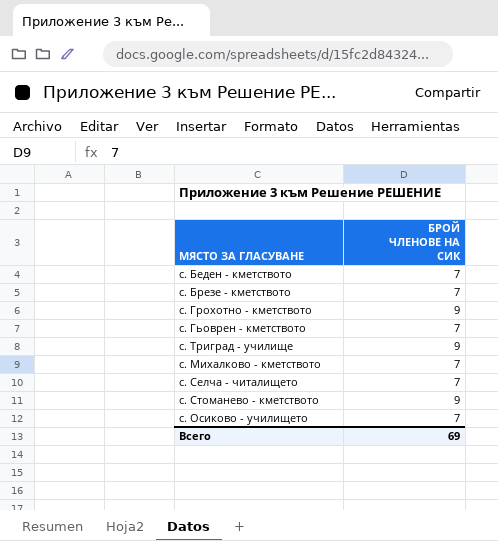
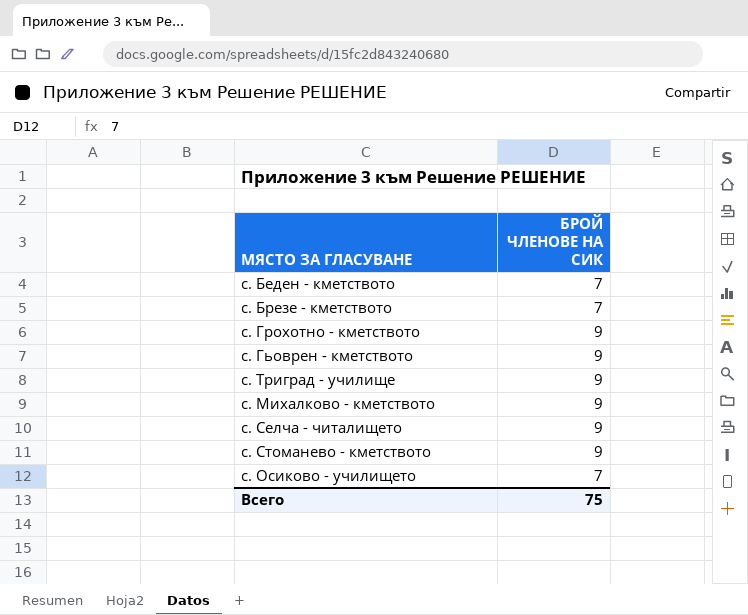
с. Гьоврен - кметството | БРОЙ ЧЛЕНОВЕ НА СИК: 7 -> 9
с. Михалково - кметството | БРОЙ ЧЛЕНОВЕ НА СИК: 7 -> 9
с. Селча - читалището | БРОЙ ЧЛЕНОВЕ НА СИК: 7 -> 9
Всего | БРОЙ ЧЛЕНОВЕ НА СИК: 69 -> 75

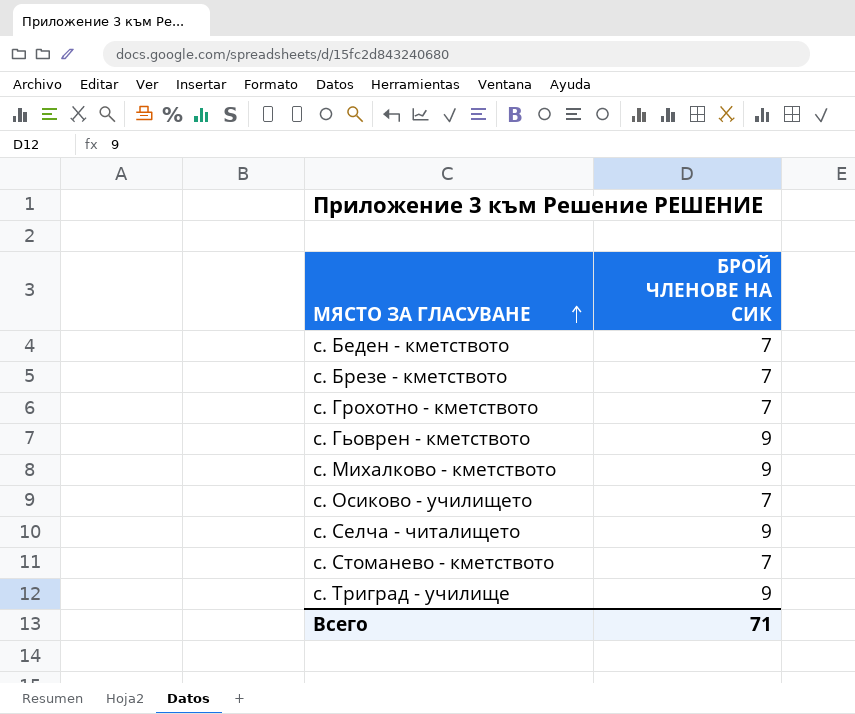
row order: none -> МЯСТО ЗА ГЛАСУВАНЕ ascending
с. Грохотно - кметството | БРОЙ ЧЛЕНОВЕ НА СИК: 9 -> 7
с. Стоманево - кметството | БРОЙ ЧЛЕНОВЕ НА СИК: 9 -> 7
Всего | БРОЙ ЧЛЕНОВЕ НА СИК: 75 -> 71

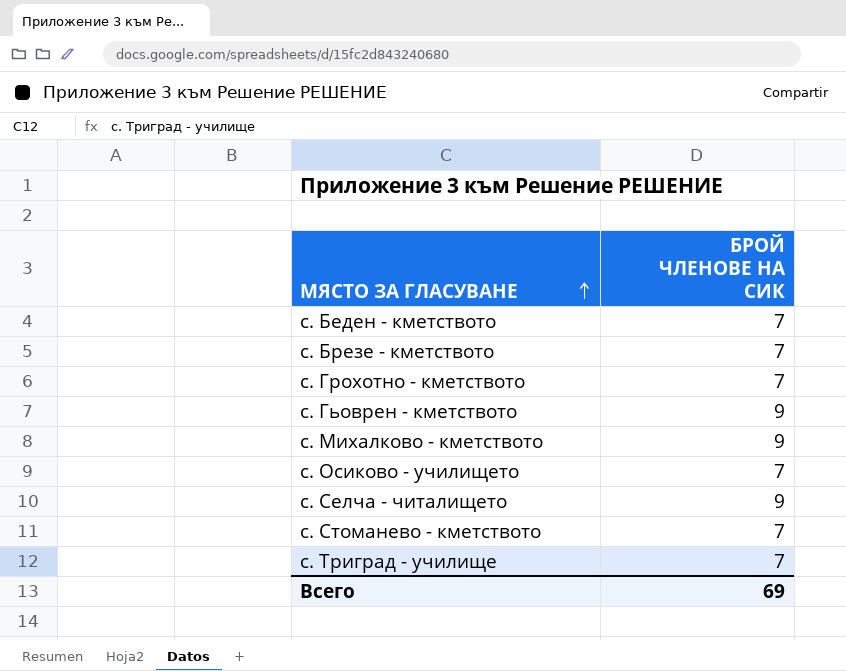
с. Триград - училище | БРОЙ ЧЛЕНОВЕ НА СИК: 9 -> 7
Всего | БРОЙ ЧЛЕНОВЕ НА СИК: 71 -> 69

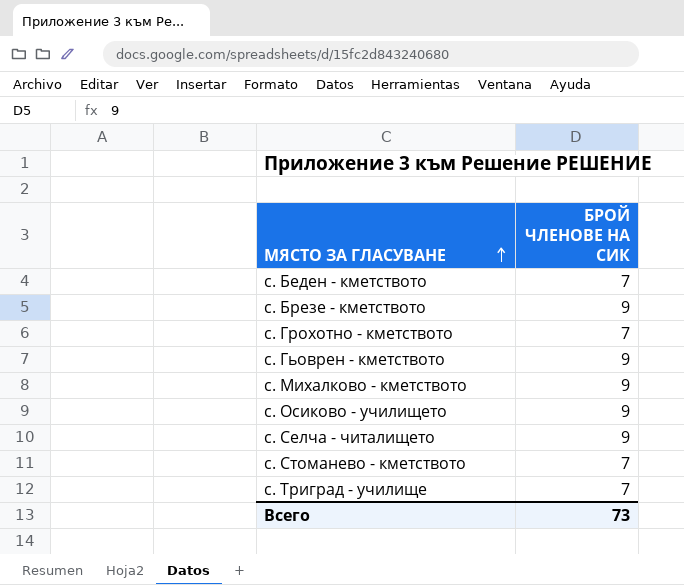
с. Брезе - кметството | БРОЙ ЧЛЕНОВЕ НА СИК: 7 -> 9
с. Осиково - училището | БРОЙ ЧЛЕНОВЕ НА СИК: 7 -> 9
Всего | БРОЙ ЧЛЕНОВЕ НА СИК: 69 -> 73

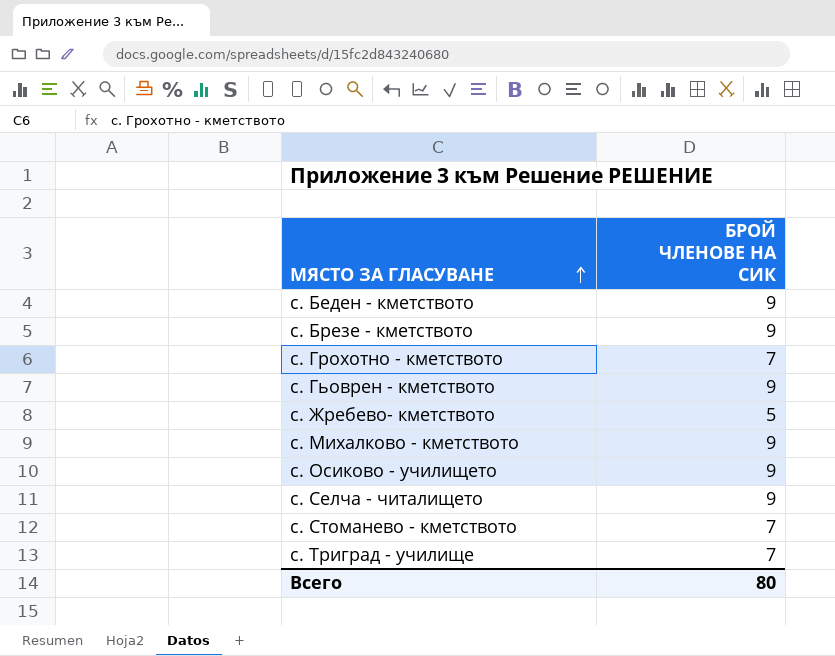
с. Беден - кметството | БРОЙ ЧЛЕНОВЕ НА СИК: 7 -> 9
row с. Жребево- кметството: none -> 5
Всего | БРОЙ ЧЛЕНОВЕ НА СИК: 73 -> 80

